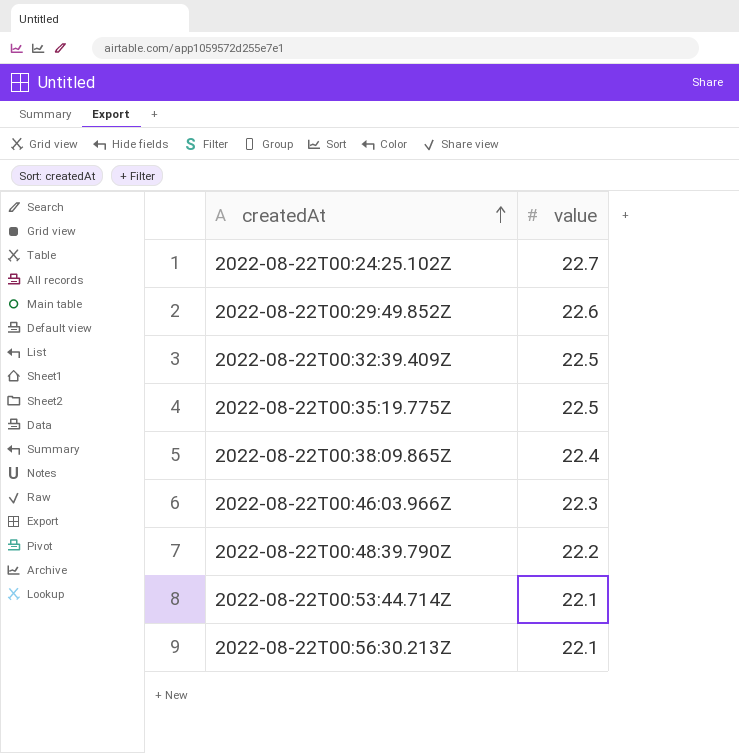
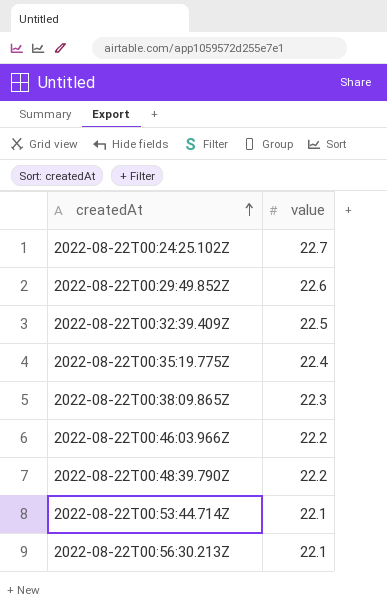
2022-08-22T00:35:19.775Z | value: 22.5 -> 22.4
2022-08-22T00:38:09.865Z | value: 22.4 -> 22.3
2022-08-22T00:46:03.966Z | value: 22.3 -> 22.2

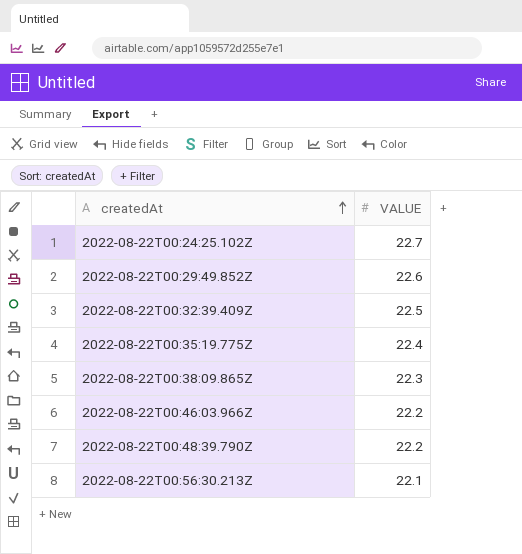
column name: value -> VALUE
row 2022-08-22T00:53:44.714Z: 22.1 -> none

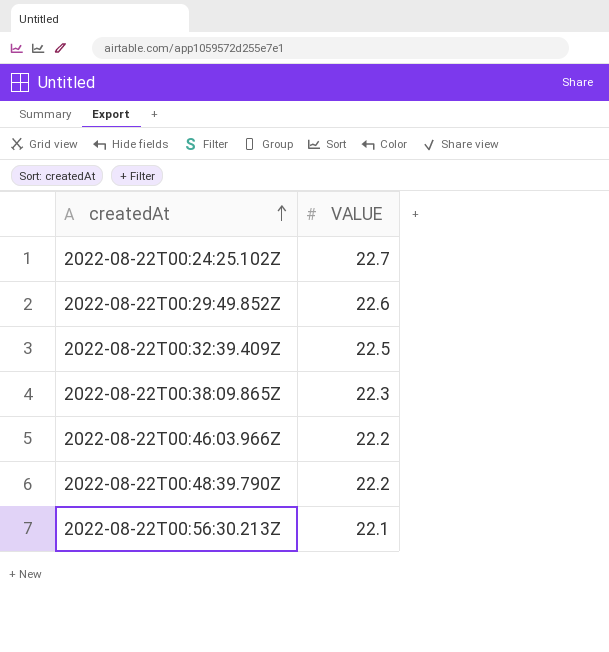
row 2022-08-22T00:35:19.775Z: 22.4 -> none

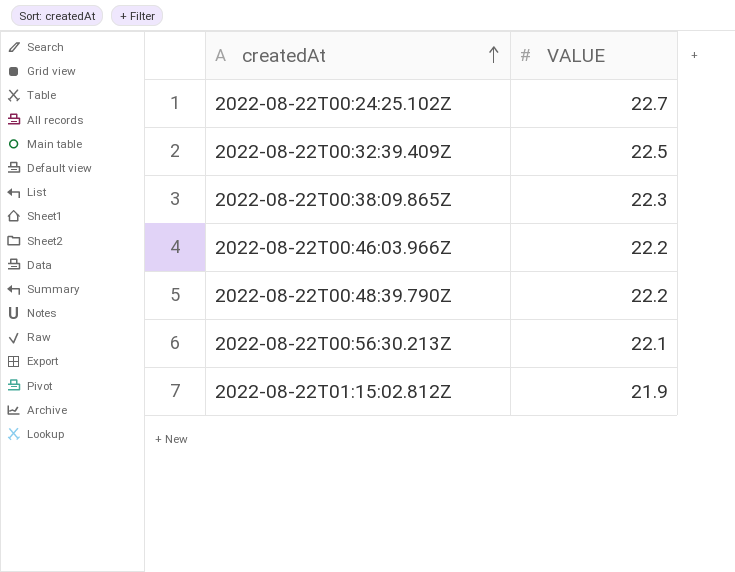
row 2022-08-22T00:29:49.852Z: 22.6 -> none
row 2022-08-22T01:15:02.812Z: none -> 21.9

